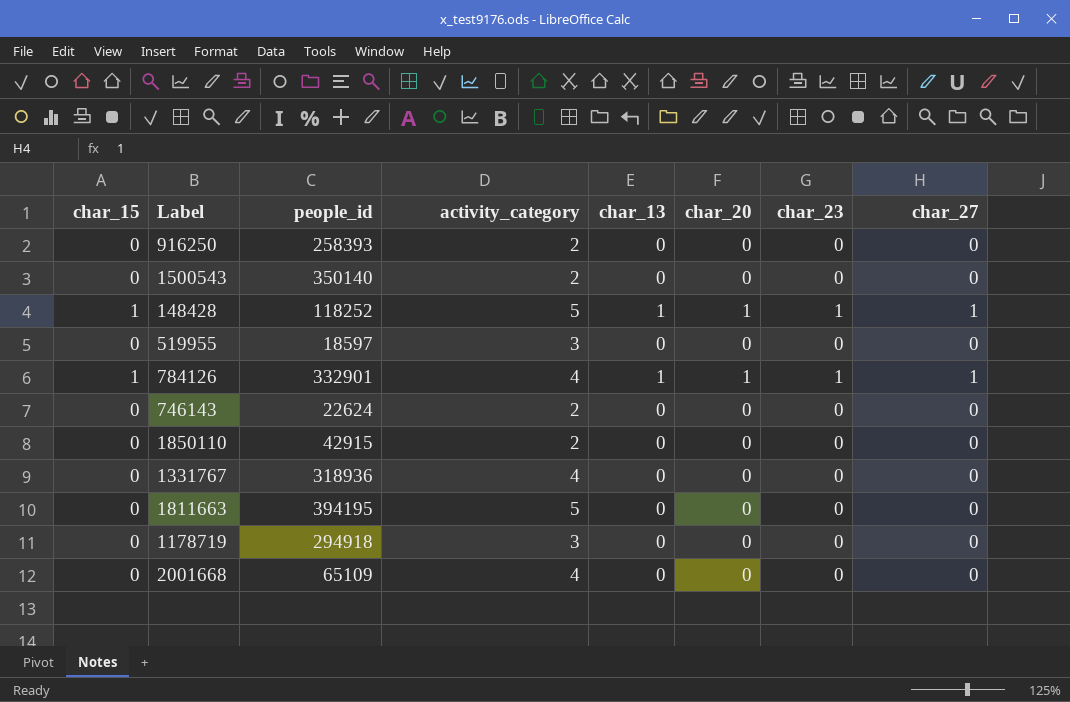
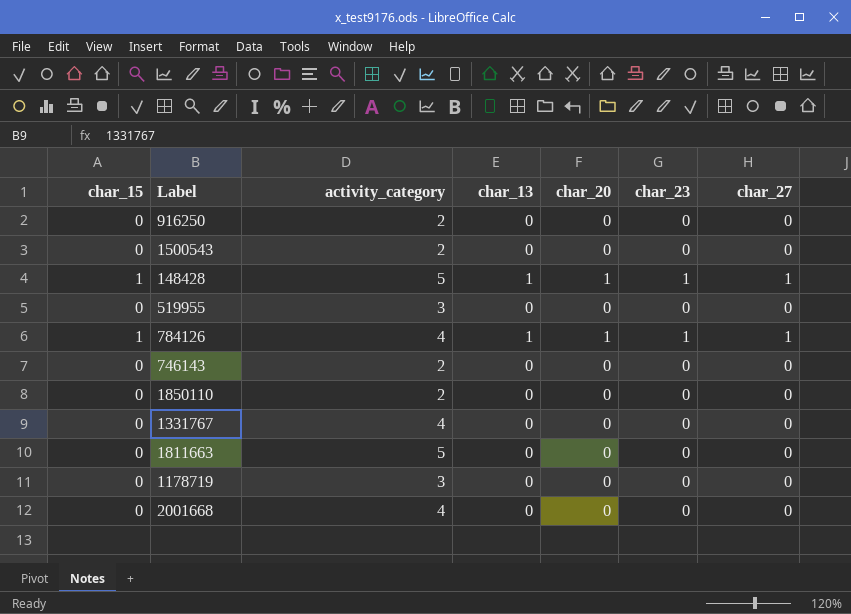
column people_id | position: 3 -> none

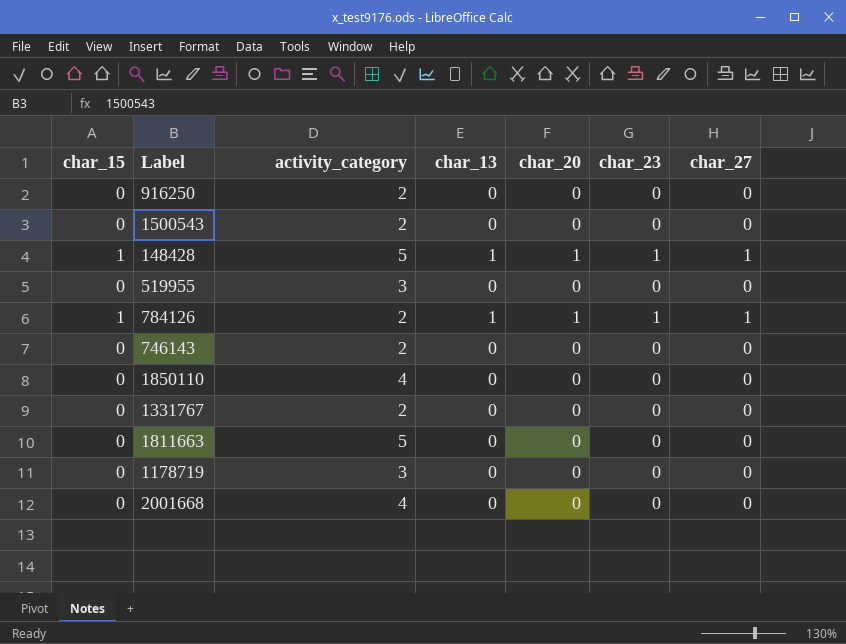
784126 | activity_category: 4 -> 2
1850110 | activity_category: 2 -> 4
1331767 | activity_category: 4 -> 2

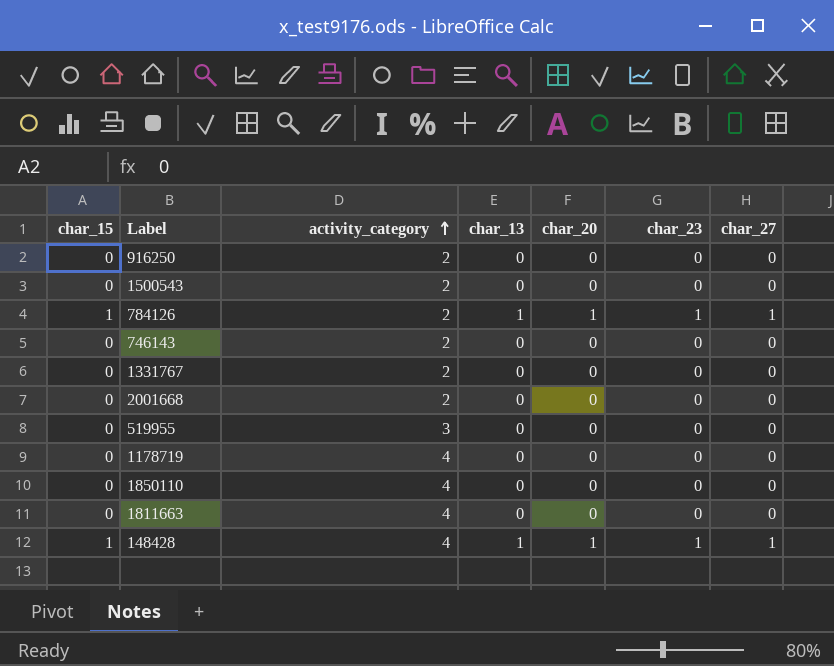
row order: none -> activity_category ascending
2001668 | activity_category: 4 -> 2
1178719 | activity_category: 3 -> 4
1811663 | activity_category: 5 -> 4
148428 | activity_category: 5 -> 4

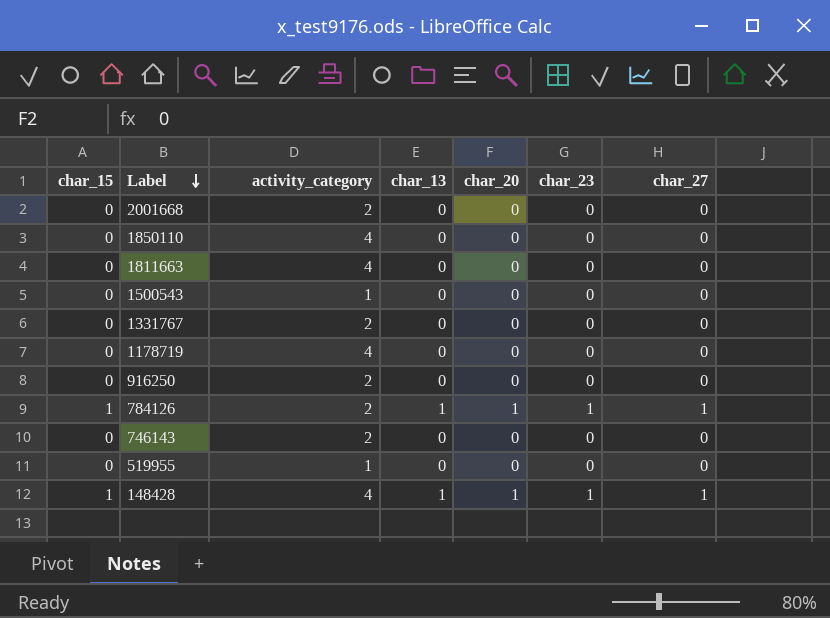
row order: activity_category ascending -> Label descending
1500543 | activity_category: 2 -> 1
519955 | activity_category: 3 -> 1

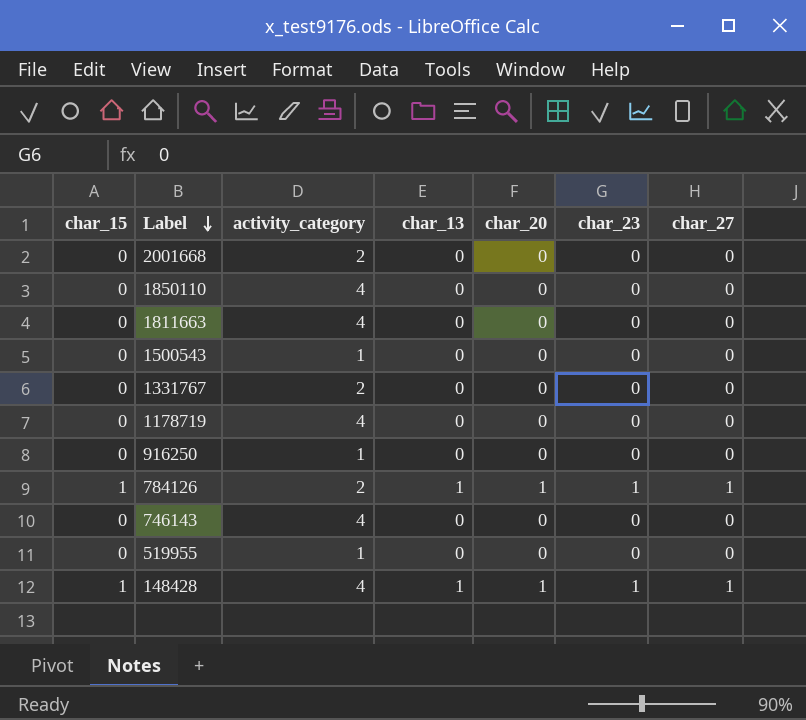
916250 | activity_category: 2 -> 1
746143 | activity_category: 2 -> 4

